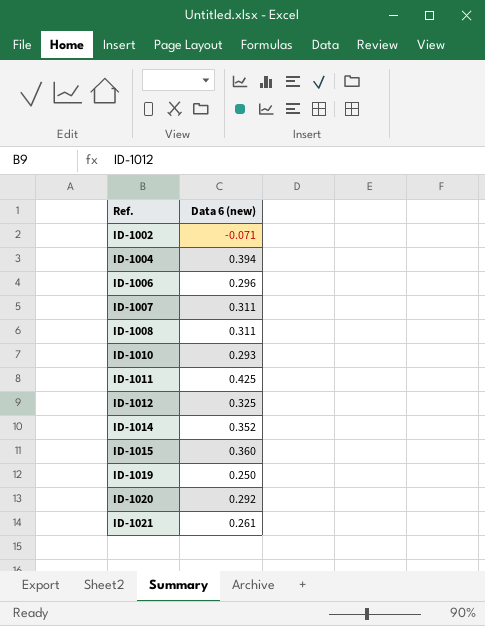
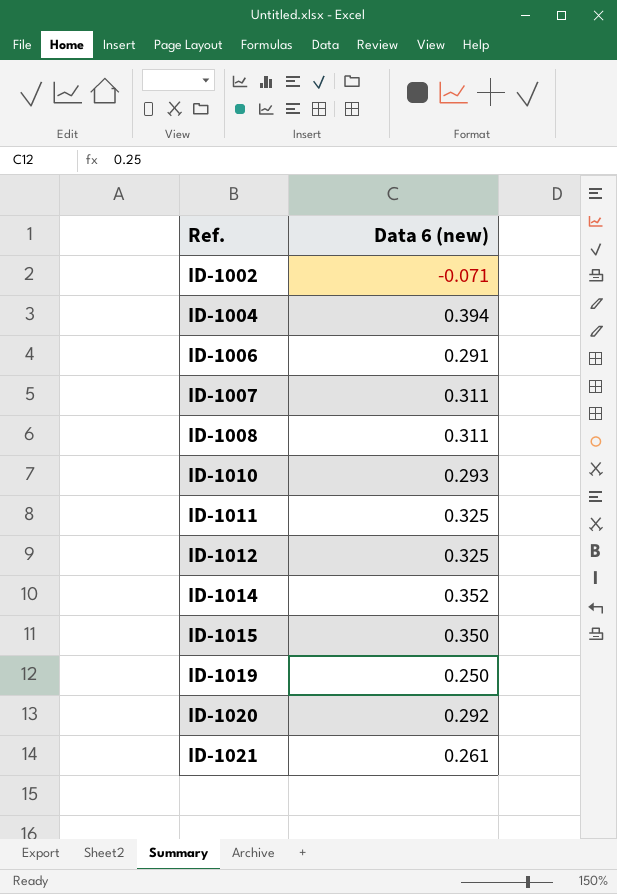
ID-1006 | Data 6 (new): 0.296 -> 0.291
ID-1011 | Data 6 (new): 0.425 -> 0.325
ID-1015 | Data 6 (new): 0.360 -> 0.350

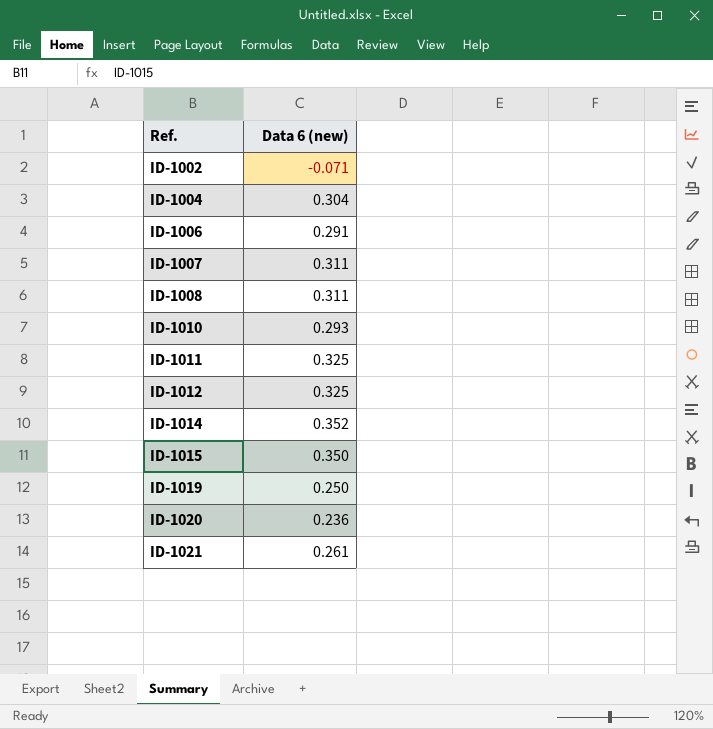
ID-1004 | Data 6 (new): 0.394 -> 0.304
ID-1020 | Data 6 (new): 0.292 -> 0.236

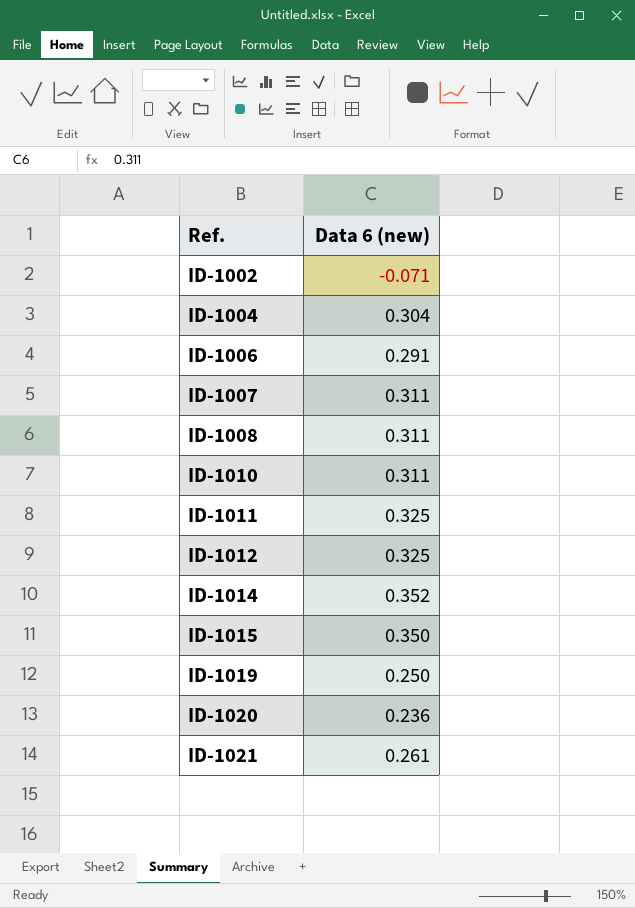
ID-1010 | Data 6 (new): 0.293 -> 0.311

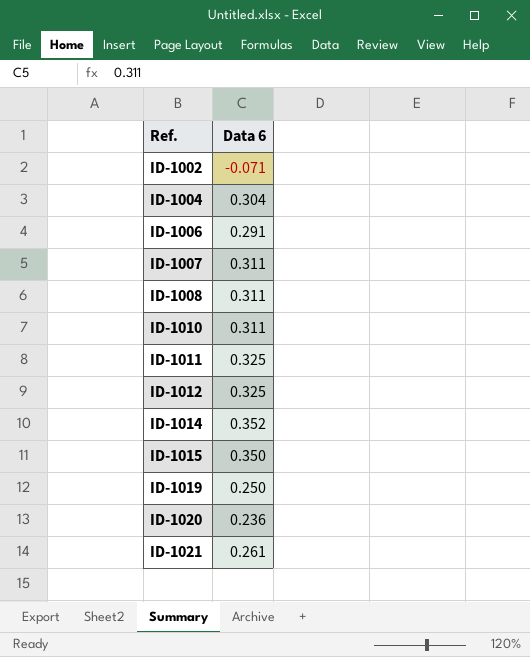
column name: Data 6 (new) -> Data 6

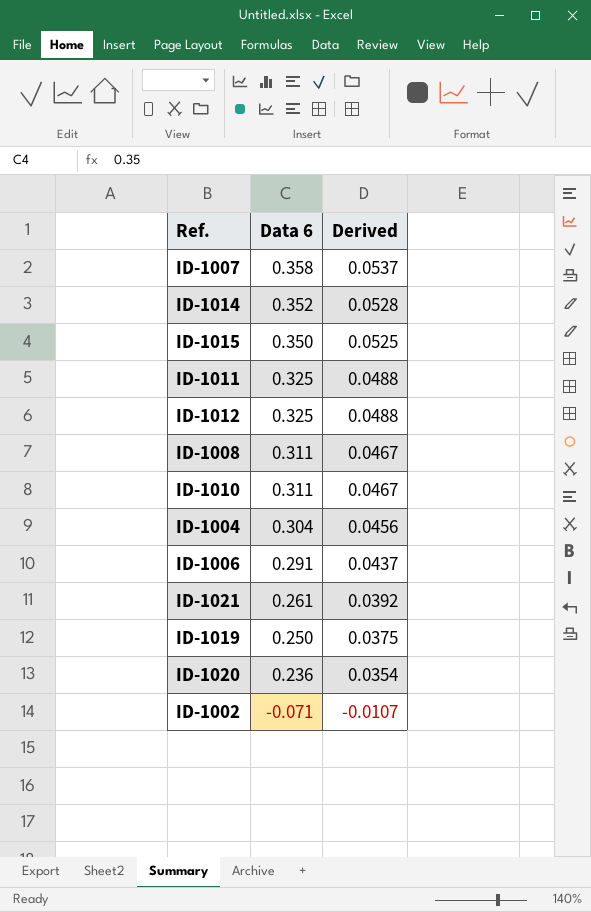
row order: Ref. ascending -> Data 6 descending
column Derived | formula: none -> [Data 6] * 0.15
ID-1007 | Data 6: 0.311 -> 0.358

